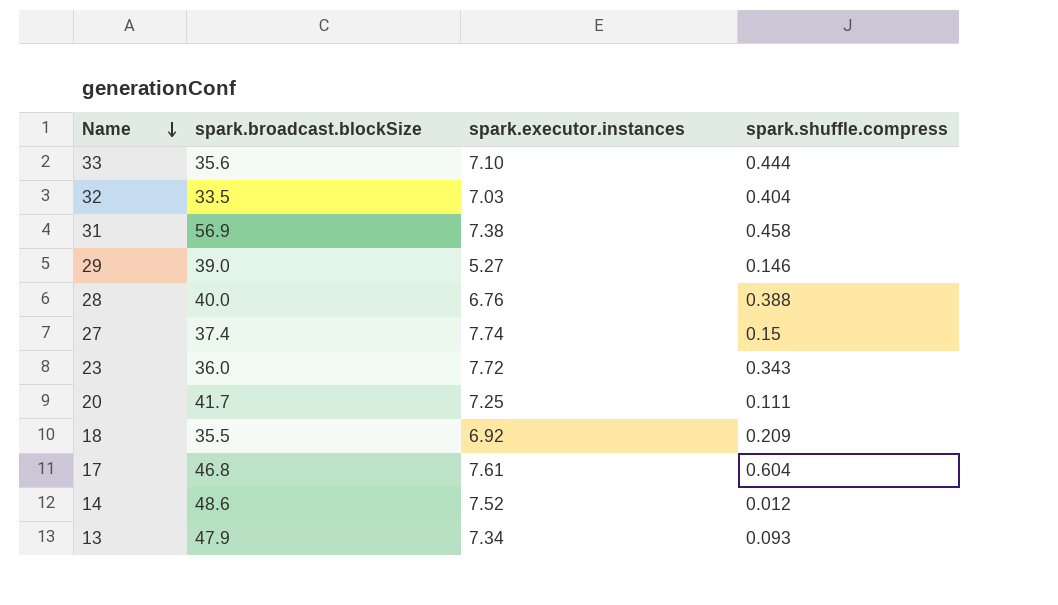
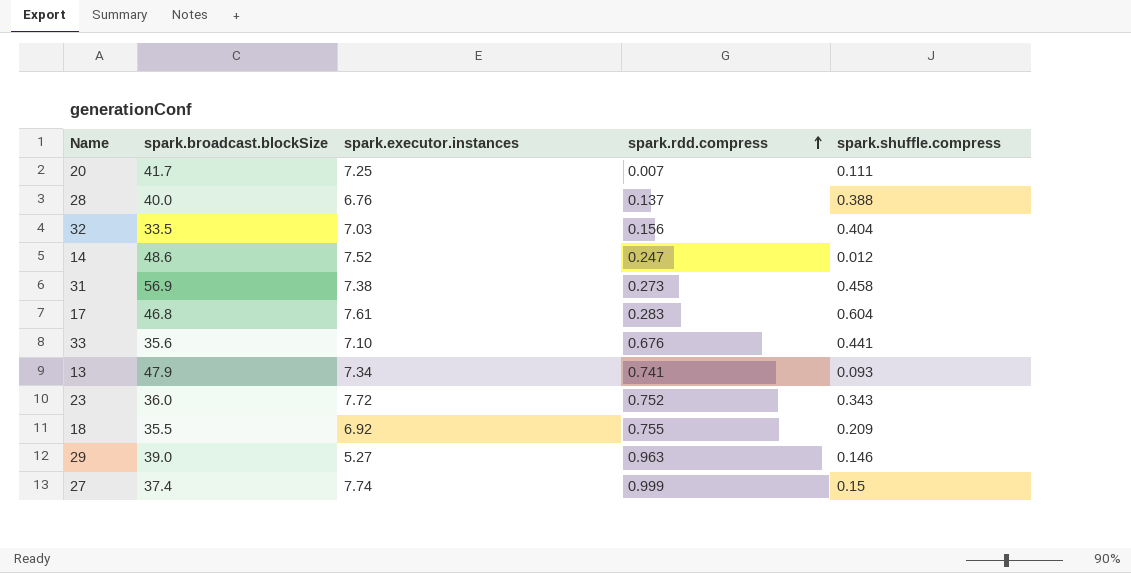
row order: Name descending -> spark.rdd.compress ascending
column spark.rdd.compress | position: none -> 4
33 | spark.shuffle.compress: 0.444 -> 0.441

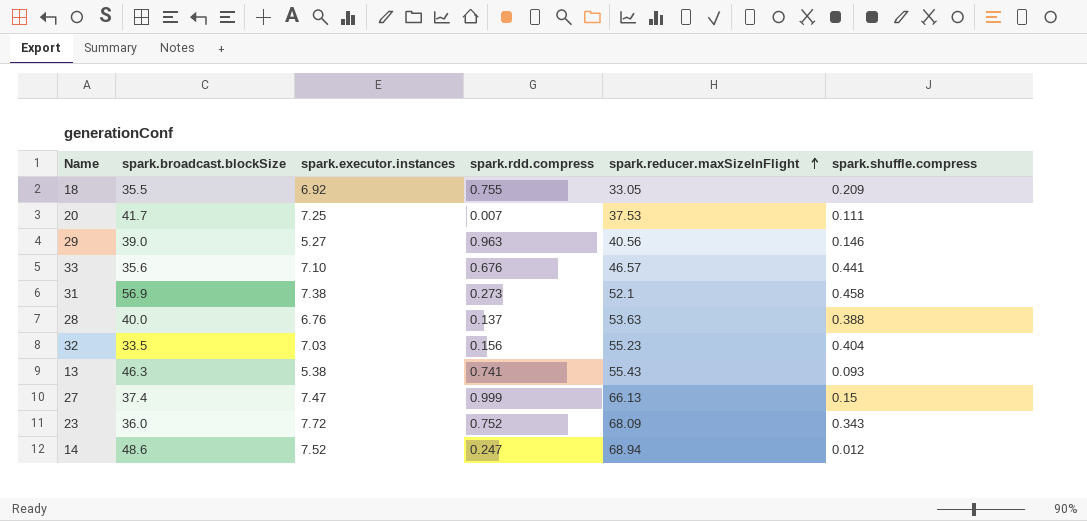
row order: spark.rdd.compress ascending -> spark.reducer.maxSizeInFlight ascending
column spark.reducer.maxSizeInFlight | position: none -> 5
row 17: 46.8 | 7.61 | 0.283 | 0.604 -> none
13 | spark.broadcast.blockSize: 47.9 -> 46.3
13 | spark.executor.instances: 7.34 -> 5.38
27 | spark.executor.instances: 7.74 -> 7.47

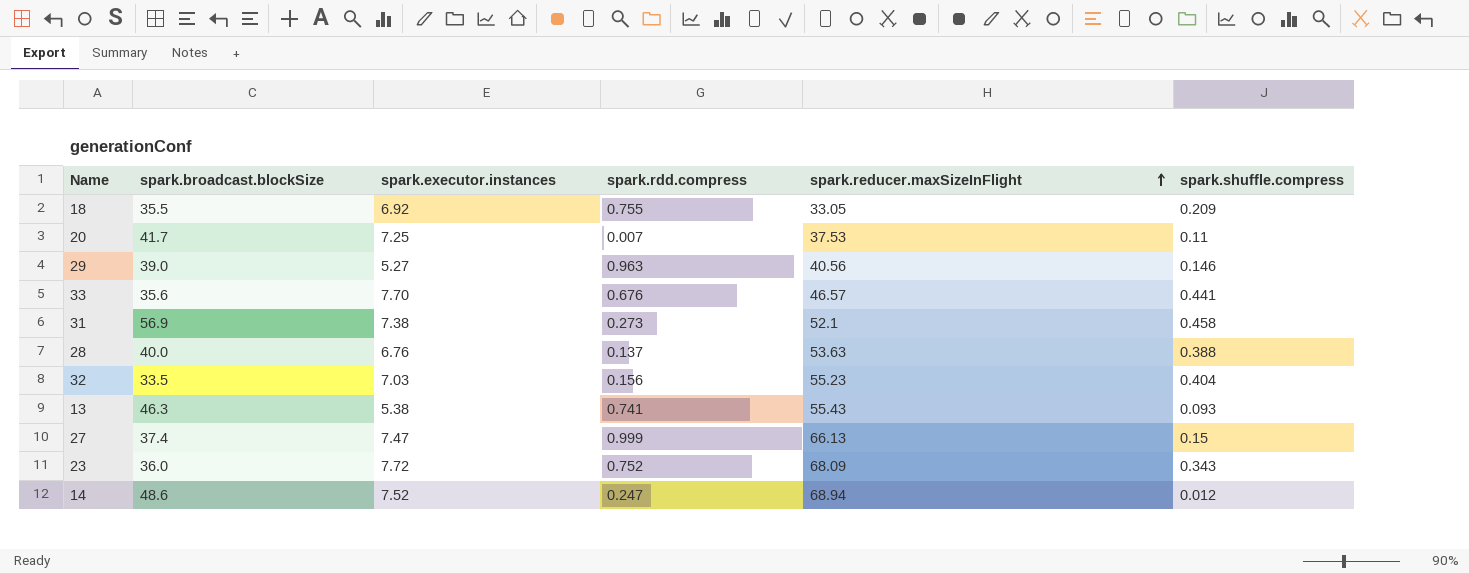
20 | spark.shuffle.compress: 0.111 -> 0.11
33 | spark.executor.instances: 7.10 -> 7.70

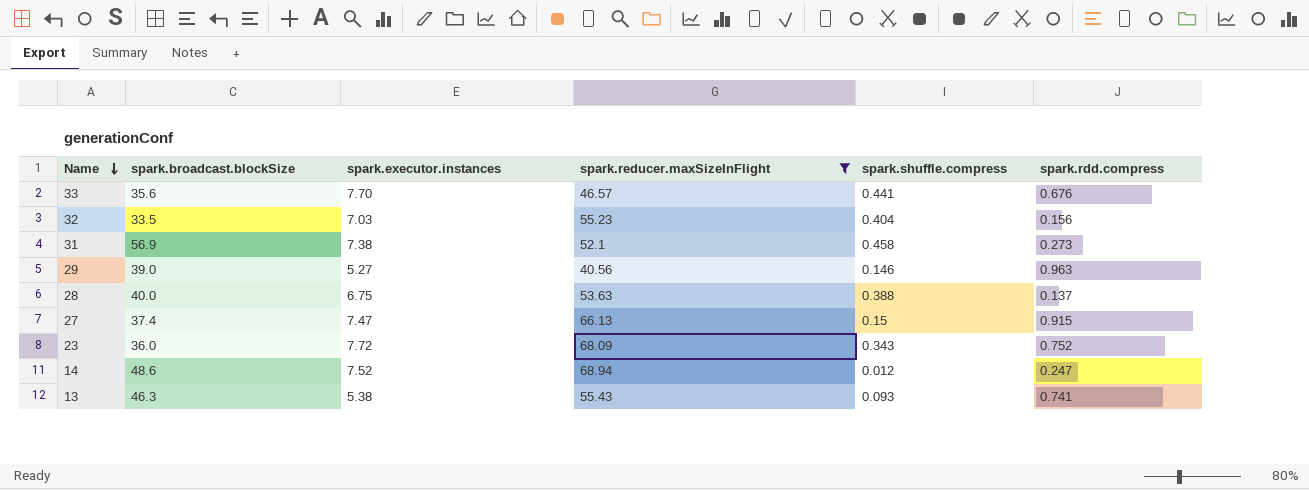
filter: none -> spark.reducer.maxSizeInFlight >= 40.56
row order: spark.reducer.maxSizeInFlight ascending -> Name descending
column spark.rdd.compress | position: 4 -> 6
28 | spark.executor.instances: 6.76 -> 6.75
27 | spark.rdd.compress: 0.999 -> 0.915

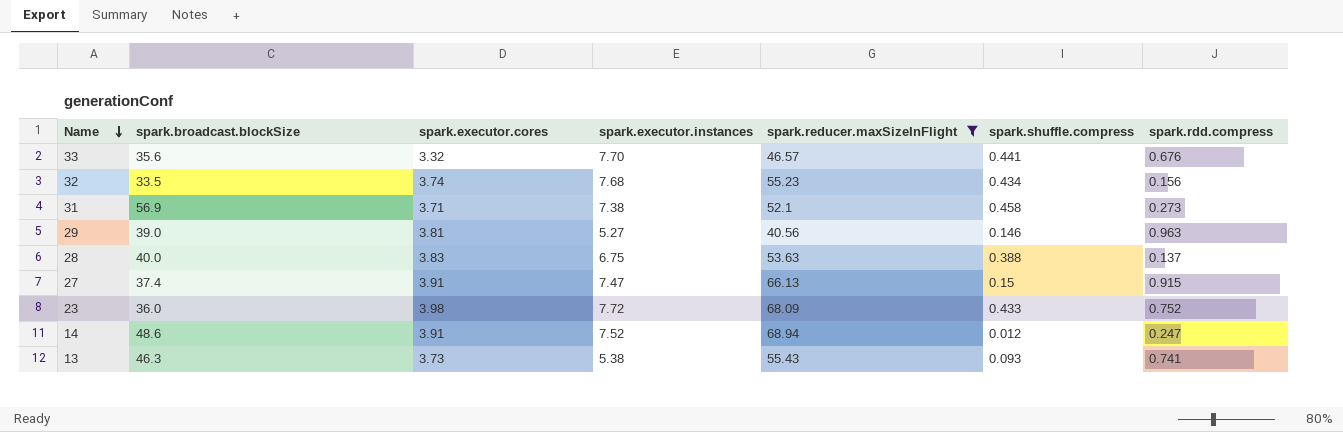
column spark.executor.cores | position: none -> 3
32 | spark.executor.instances: 7.03 -> 7.68
32 | spark.shuffle.compress: 0.404 -> 0.434
23 | spark.shuffle.compress: 0.343 -> 0.433

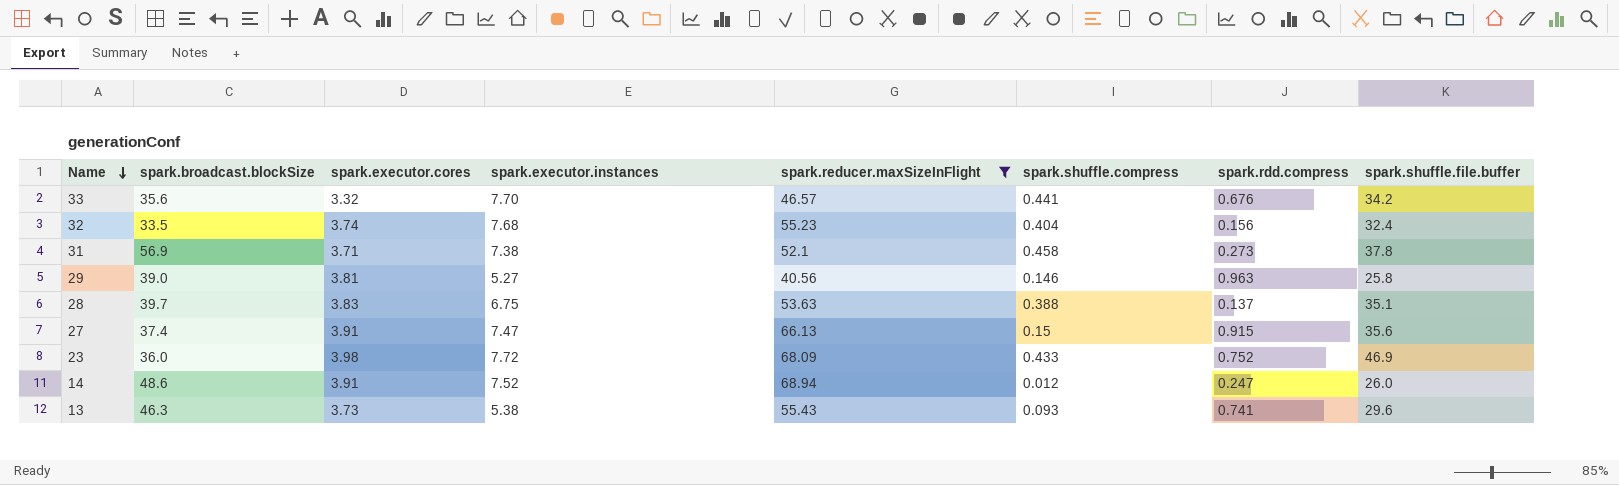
column spark.shuffle.file.buffer | position: none -> 8
32 | spark.shuffle.compress: 0.434 -> 0.404
28 | spark.broadcast.blockSize: 40.0 -> 39.7

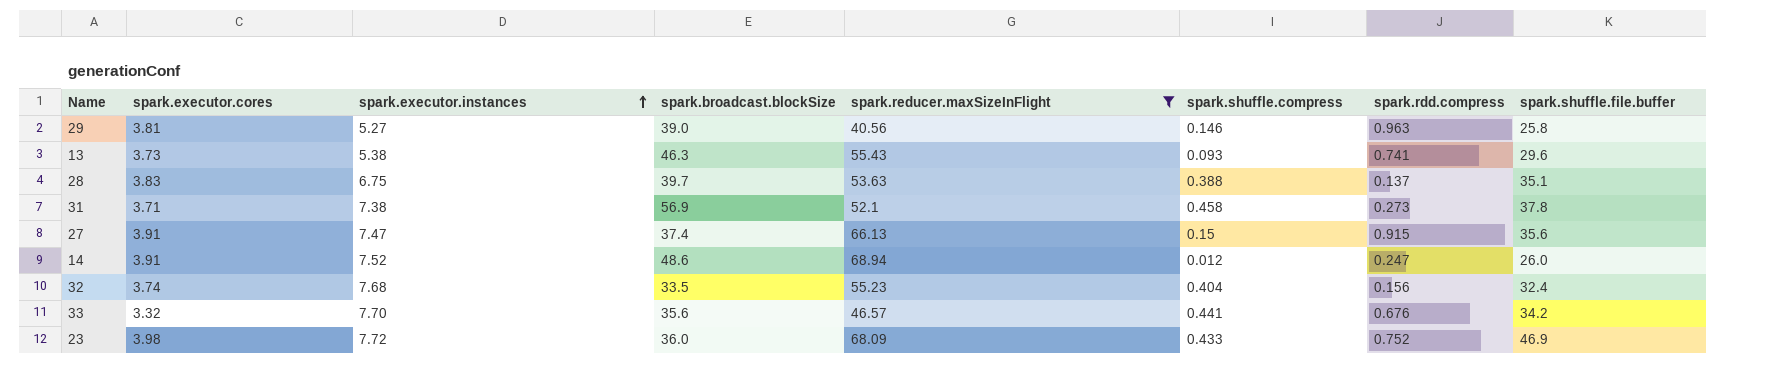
row order: Name descending -> spark.executor.instances ascending
column spark.broadcast.blockSize | position: 2 -> 4

